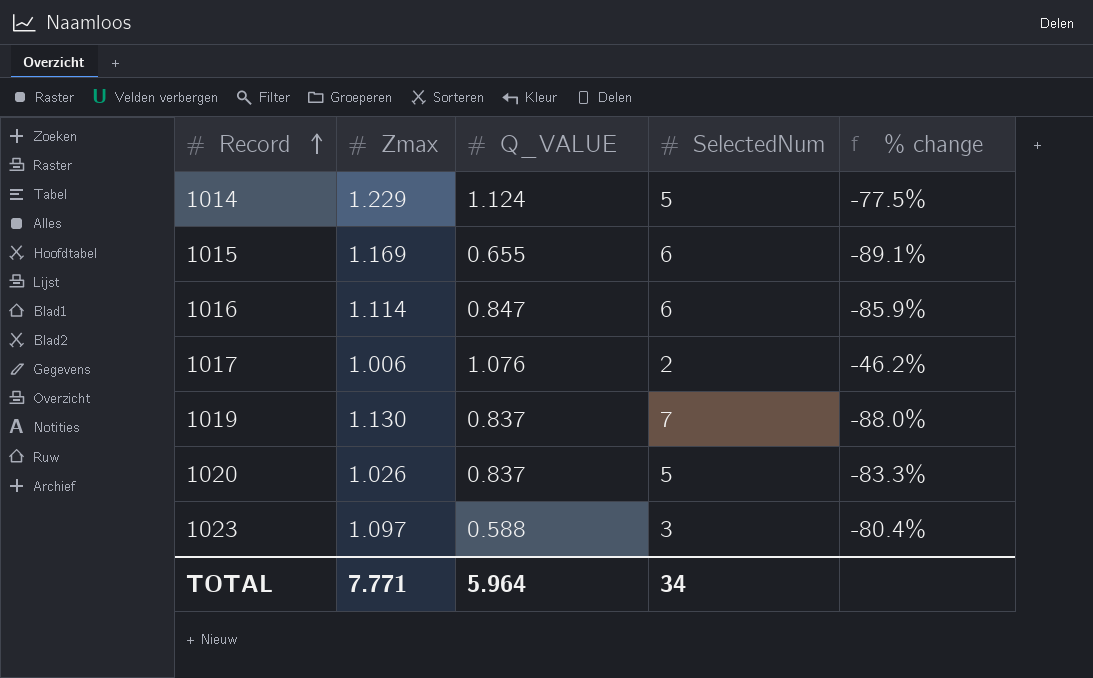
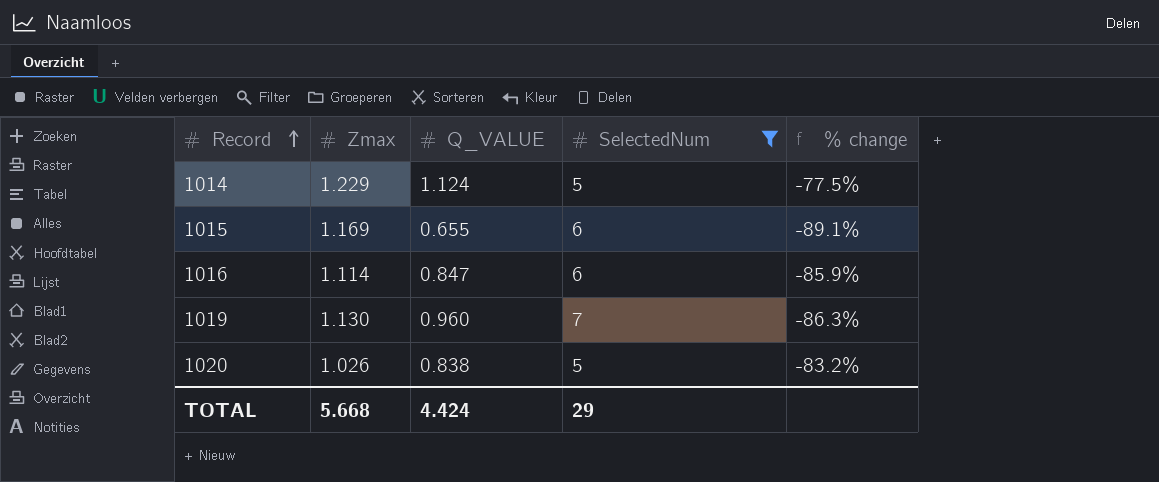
filter: none -> SelectedNum >= 5
1019 | Q_VALUE: 0.837 -> 0.960
1019 | % change: -88.0% -> -86.3%
1020 | Q_VALUE: 0.837 -> 0.838
1020 | % change: -83.3% -> -83.2%
TOTAL | Zmax: 7.771 -> 5.668
TOTAL | Q_VALUE: 5.964 -> 4.424
TOTAL | SelectedNum: 34 -> 29

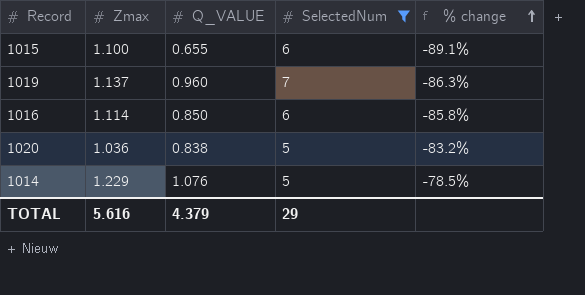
row order: Record ascending -> % change ascending
1015 | Zmax: 1.169 -> 1.100
1019 | Zmax: 1.130 -> 1.137
1016 | Q_VALUE: 0.847 -> 0.850
1016 | % change: -85.9% -> -85.8%
1020 | Zmax: 1.026 -> 1.036
1014 | Q_VALUE: 1.124 -> 1.076
1014 | % change: -77.5% -> -78.5%
TOTAL | Zmax: 5.668 -> 5.616
TOTAL | Q_VALUE: 4.424 -> 4.379

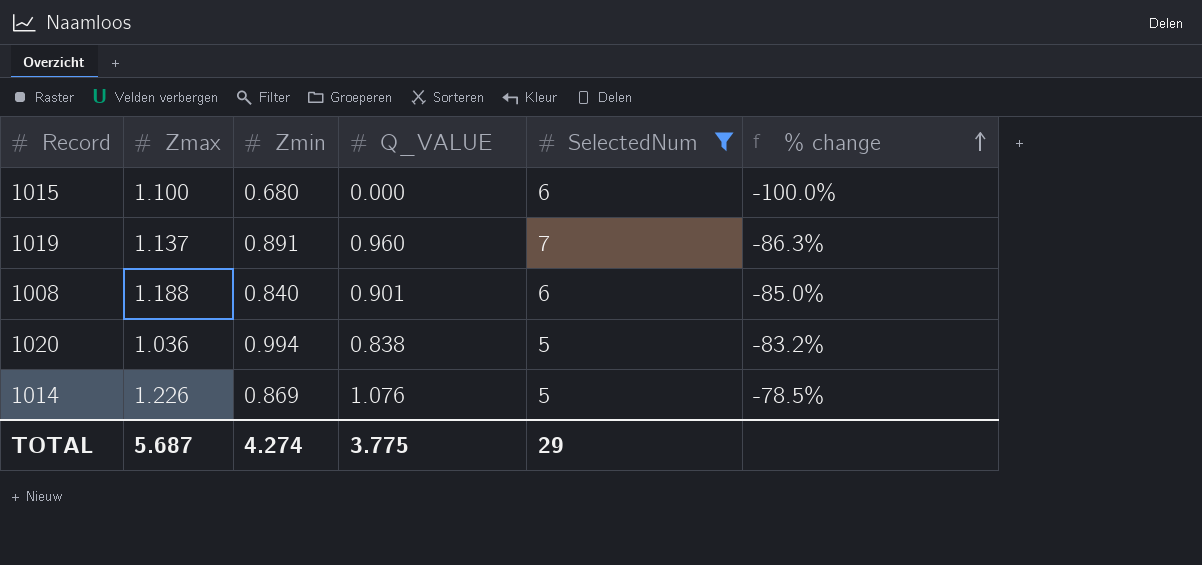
column Zmin | position: none -> 3
row 1016: 1.114 | 0.850 | 6 | -85.8% -> none
1015 | Q_VALUE: 0.655 -> 0.000
1015 | % change: -89.1% -> -100.0%
row 1008: none -> 1.188 | 0.840 | 0.901 | 6 | -85.0%
1014 | Zmax: 1.229 -> 1.226
TOTAL | Zmax: 5.616 -> 5.687
TOTAL | Q_VALUE: 4.379 -> 3.775

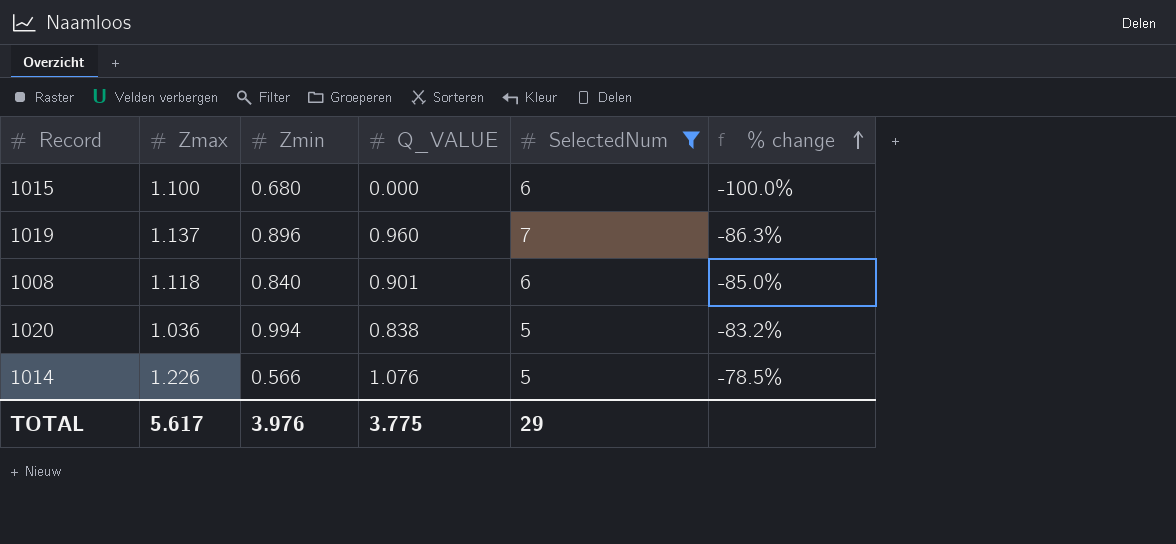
1019 | Zmin: 0.891 -> 0.896
1008 | Zmax: 1.188 -> 1.118
1014 | Zmin: 0.869 -> 0.566
TOTAL | Zmax: 5.687 -> 5.617
TOTAL | Zmin: 4.274 -> 3.976

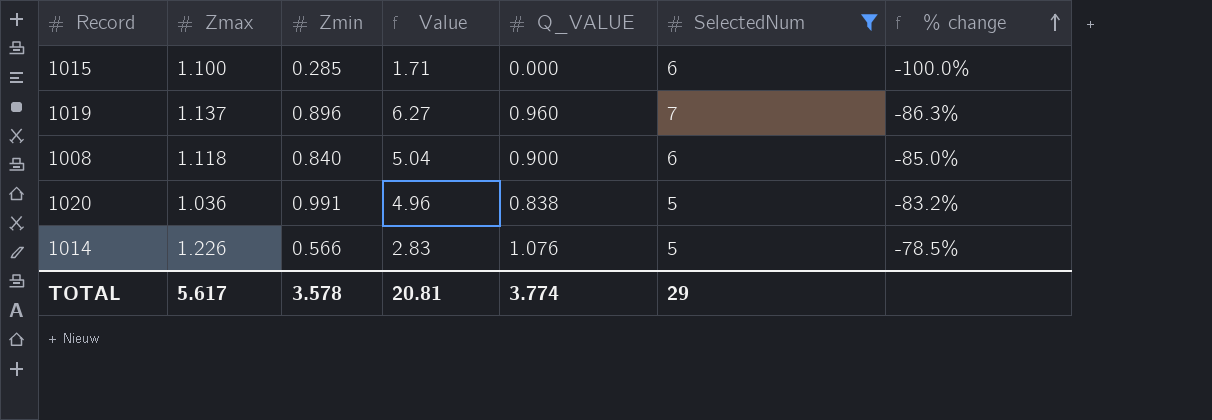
column Value | formula: none -> [Zmin] * [SelectedNum]
1015 | Zmin: 0.680 -> 0.285
1008 | Q_VALUE: 0.901 -> 0.900
1020 | Zmin: 0.994 -> 0.991
TOTAL | Zmin: 3.976 -> 3.578
TOTAL | Q_VALUE: 3.775 -> 3.774

